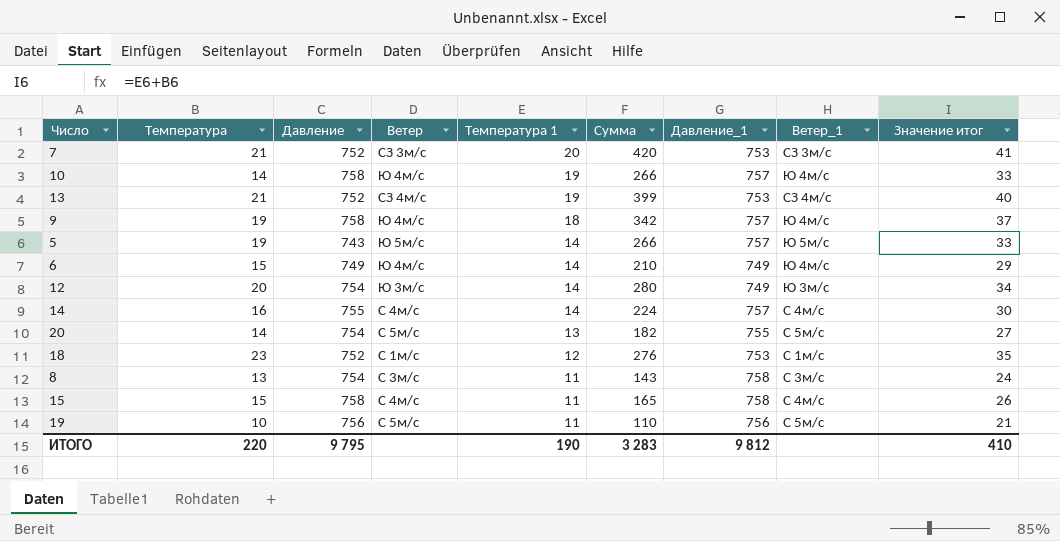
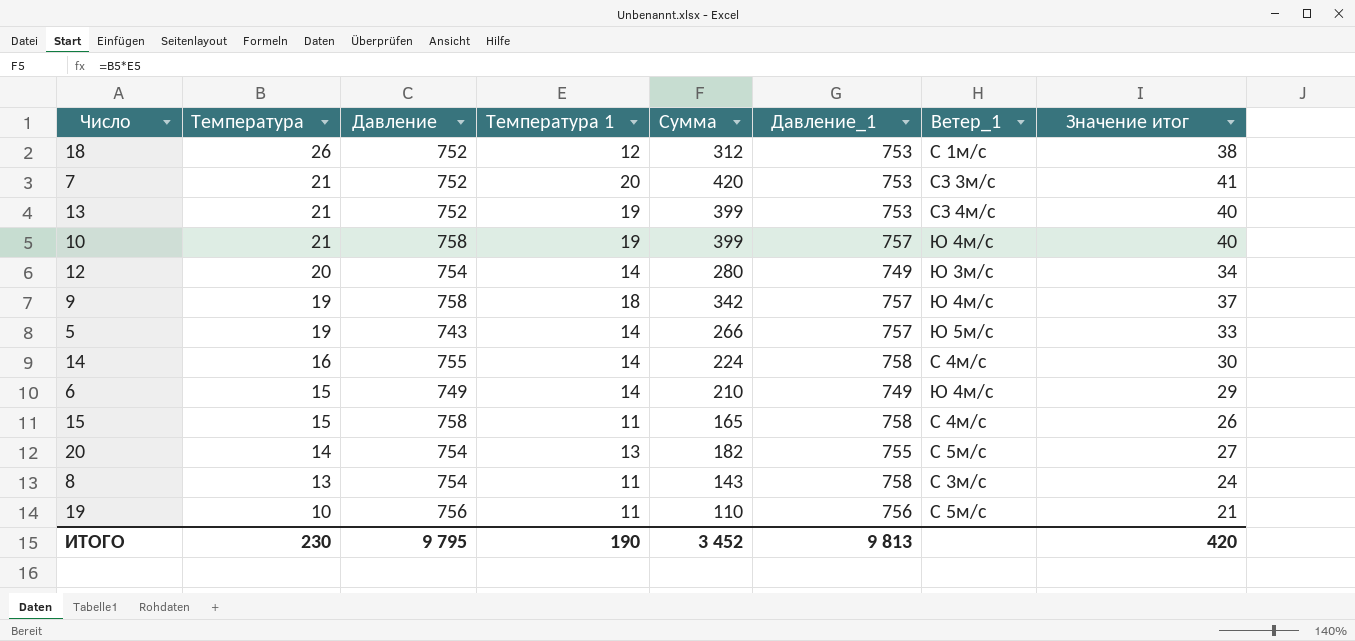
row order: Температура 1 descending -> Температура descending
column Ветер | position: 4 -> none
18 | Температура: 23 -> 26
18 | Сумма: 276 -> 312
18 | Значение итог: 35 -> 38
10 | Температура: 14 -> 21
10 | Сумма: 266 -> 399
10 | Значение итог: 33 -> 40
14 | Давление_1: 757 -> 758
ИТОГО | Температура: 220 -> 230
ИТОГО | Сумма: 3 283 -> 3 452
ИТОГО | Давление_1: 9 812 -> 9 813
ИТОГО | Значение итог: 410 -> 420

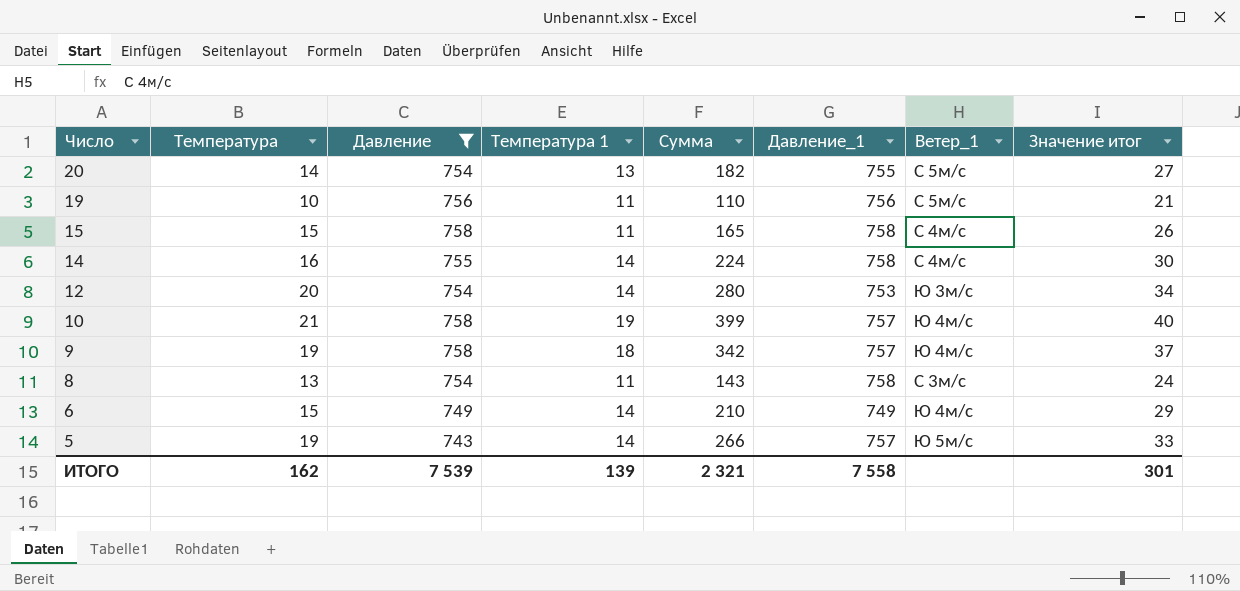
filter: none -> Давление != 752
row order: Температура descending -> Число descending
12 | Давление_1: 749 -> 753
ИТОГО | Температура: 230 -> 162
ИТОГО | Давление: 9 795 -> 7 539
ИТОГО | Температура 1: 190 -> 139
ИТОГО | Сумма: 3 452 -> 2 321
ИТОГО | Давление_1: 9 813 -> 7 558
ИТОГО | Значение итог: 420 -> 301

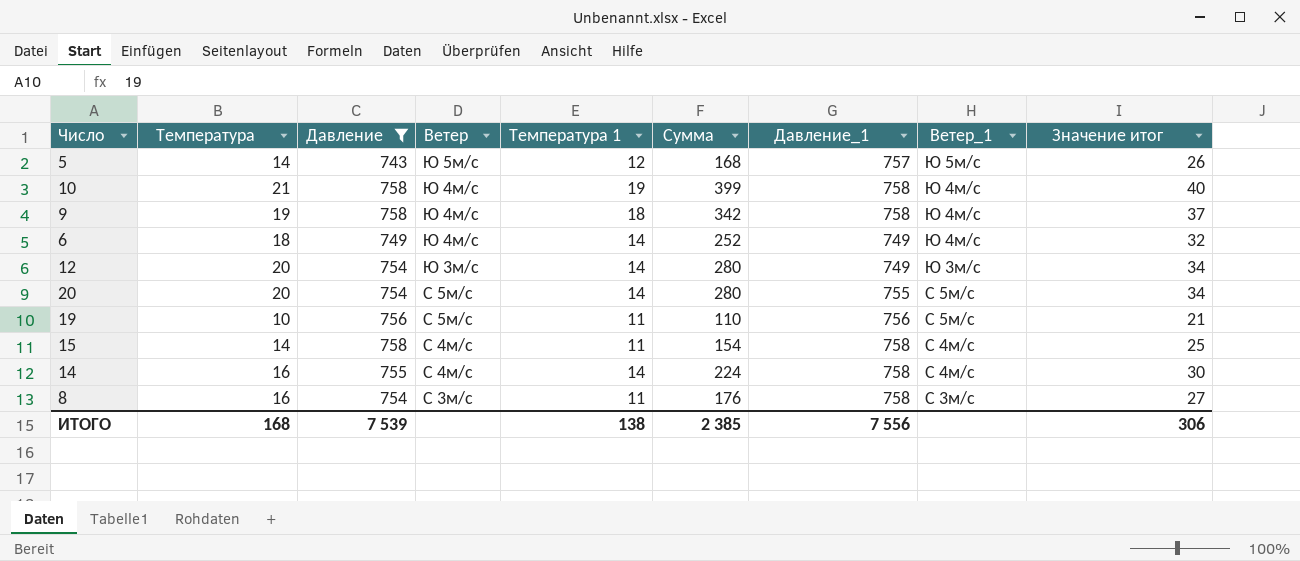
row order: Число descending -> Ветер descending
column Ветер | position: none -> 4
5 | Температура: 19 -> 14
5 | Температура 1: 14 -> 12
5 | Сумма: 266 -> 168
5 | Значение итог: 33 -> 26
10 | Давление_1: 757 -> 758
9 | Давление_1: 757 -> 758
6 | Температура: 15 -> 18
6 | Сумма: 210 -> 252
6 | Значение итог: 29 -> 32
12 | Давление_1: 753 -> 749
20 | Температура: 14 -> 20
20 | Температура 1: 13 -> 14
20 | Сумма: 182 -> 280
20 | Значение итог: 27 -> 34
15 | Температура: 15 -> 14
15 | Сумма: 165 -> 154
15 | Значение итог: 26 -> 25
8 | Температура: 13 -> 16
8 | Сумма: 143 -> 176
8 | Значение итог: 24 -> 27
ИТОГО | Температура: 162 -> 168
ИТОГО | Температура 1: 139 -> 138
ИТОГО | Сумма: 2 321 -> 2 385
ИТОГО | Давление_1: 7 558 -> 7 556
ИТОГО | Значение итог: 301 -> 306

